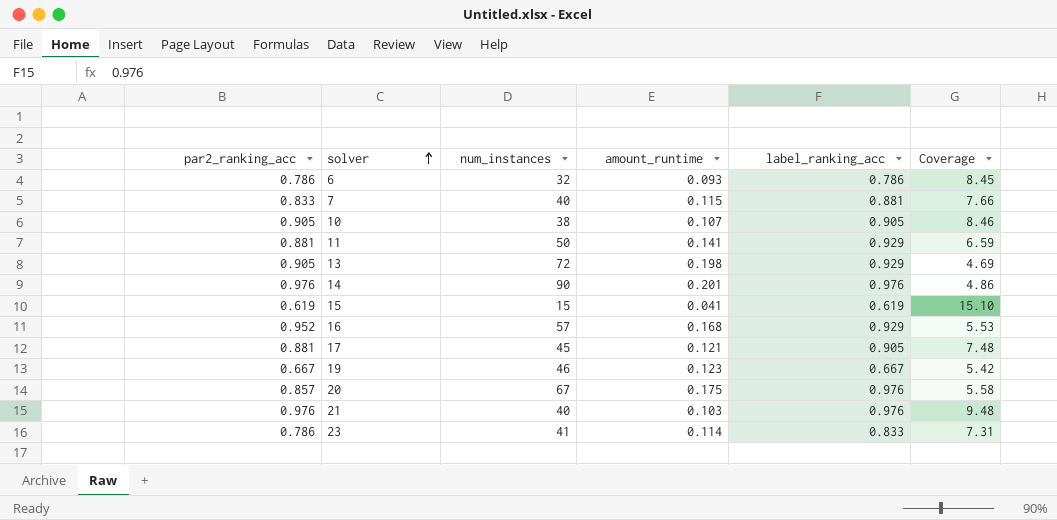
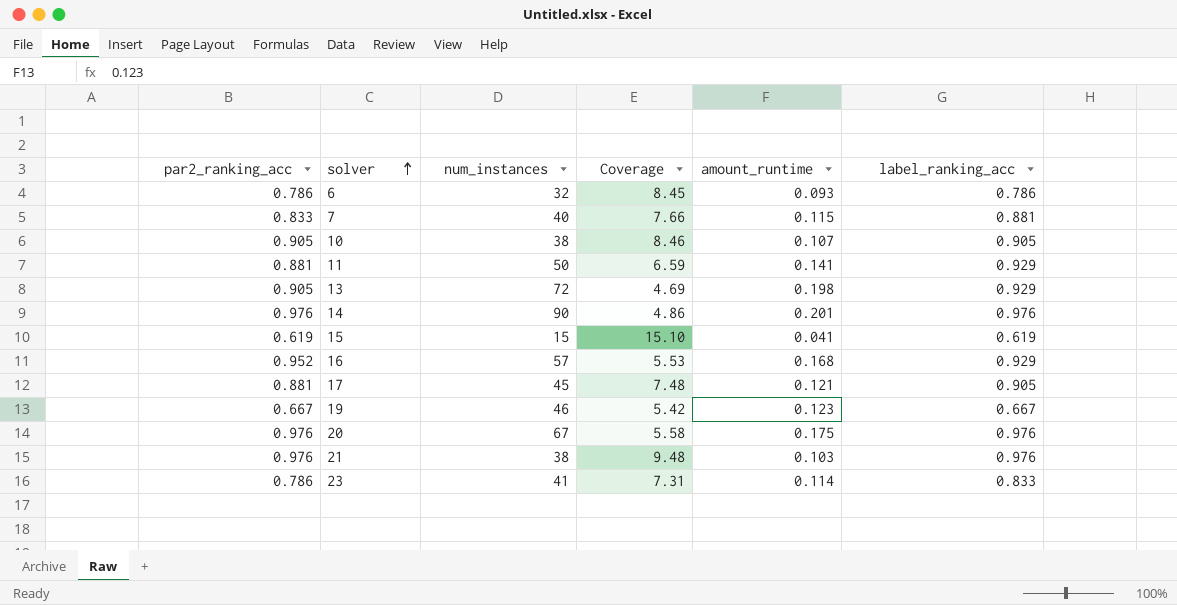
column Coverage | position: 6 -> 4
20 | par2_ranking_acc: 0.857 -> 0.976
21 | num_instances: 40 -> 38

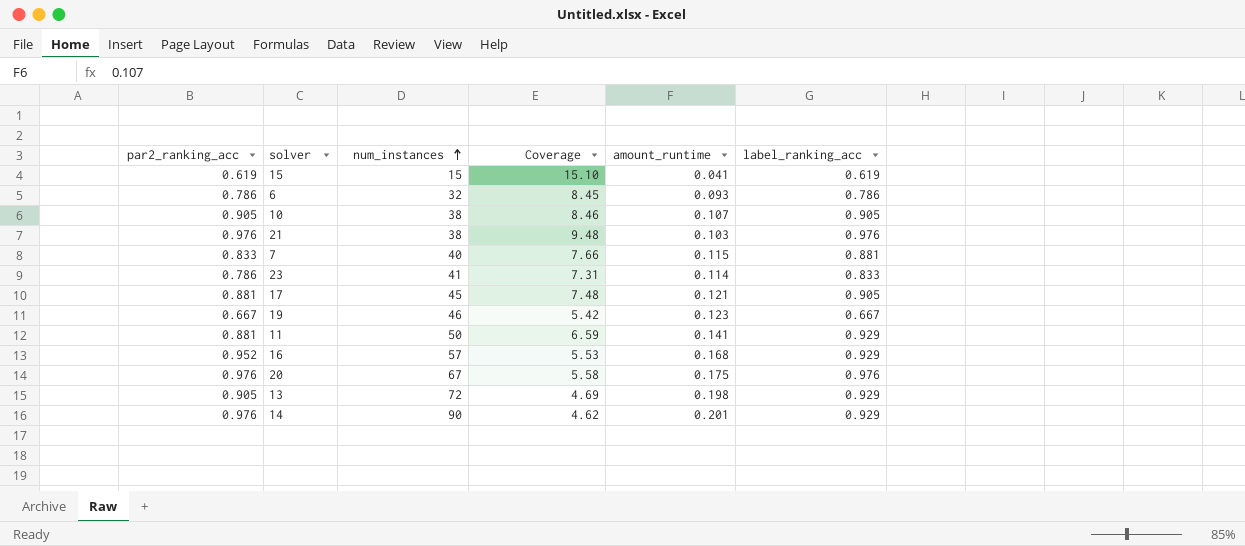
row order: solver ascending -> num_instances ascending
14 | Coverage: 4.86 -> 4.62
14 | label_ranking_acc: 0.976 -> 0.929

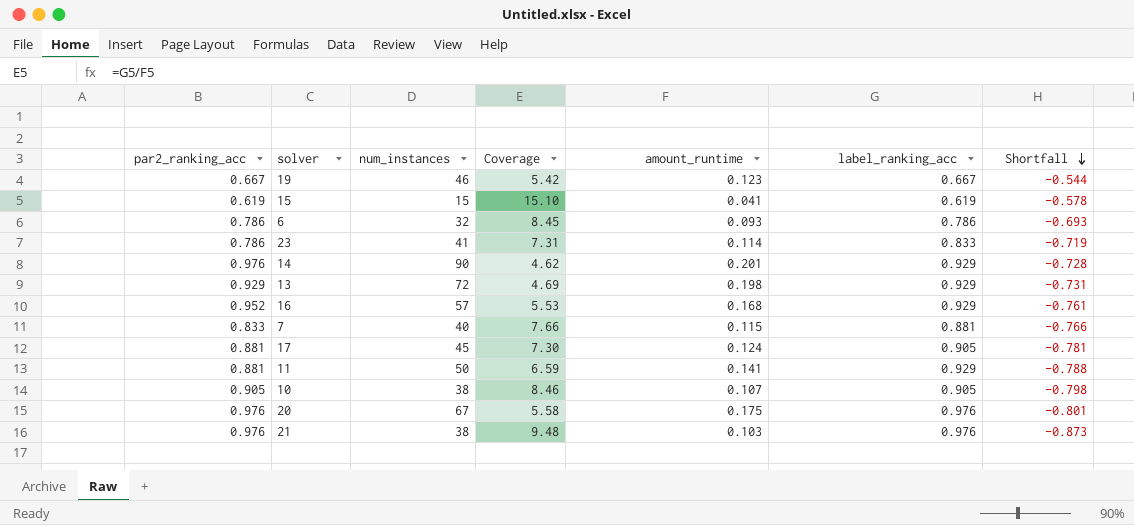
row order: num_instances ascending -> Shortfall descending
column Shortfall | formula: none -> [amount_runtime] - [label_ranking_acc]
13 | par2_ranking_acc: 0.905 -> 0.929
17 | Coverage: 7.48 -> 7.30
17 | amount_runtime: 0.121 -> 0.124

